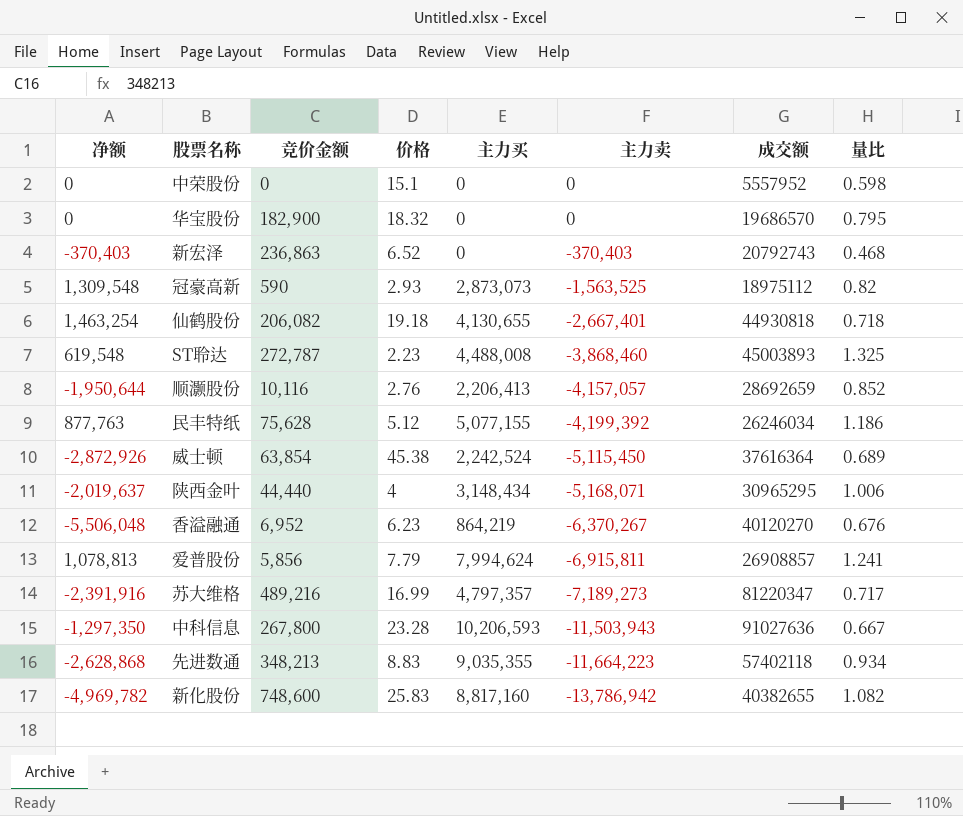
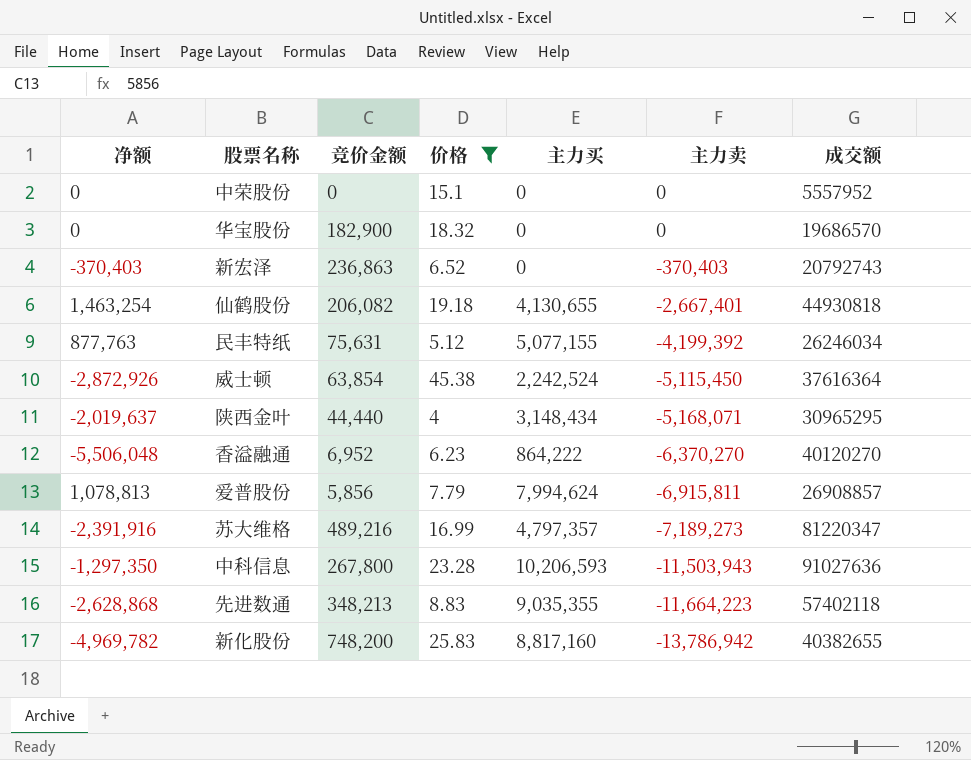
filter: none -> 价格 >= 4
column 量比 | position: 8 -> none
民丰特纸 | 竞价金额: 75,628 -> 75,631
香溢融通 | 主力买: 864,219 -> 864,222
香溢融通 | 主力卖: -6,370,267 -> -6,370,270
新化股份 | 竞价金额: 748,600 -> 748,200

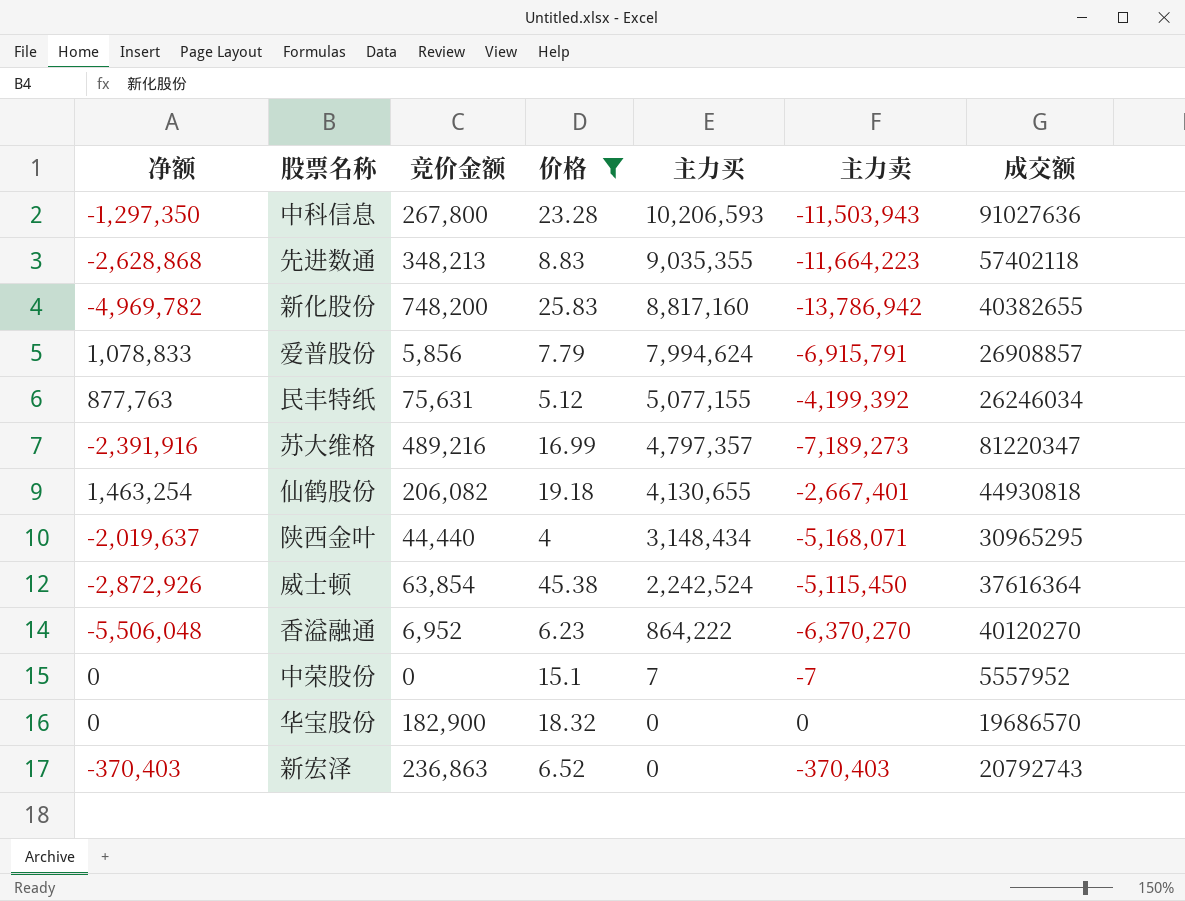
row order: 主力卖 descending -> 主力买 descending
爱普股份 | 净额: 1,078,813 -> 1,078,833
爱普股份 | 主力卖: -6,915,811 -> -6,915,791
中荣股份 | 主力买: 0 -> 7
中荣股份 | 主力卖: 0 -> -7

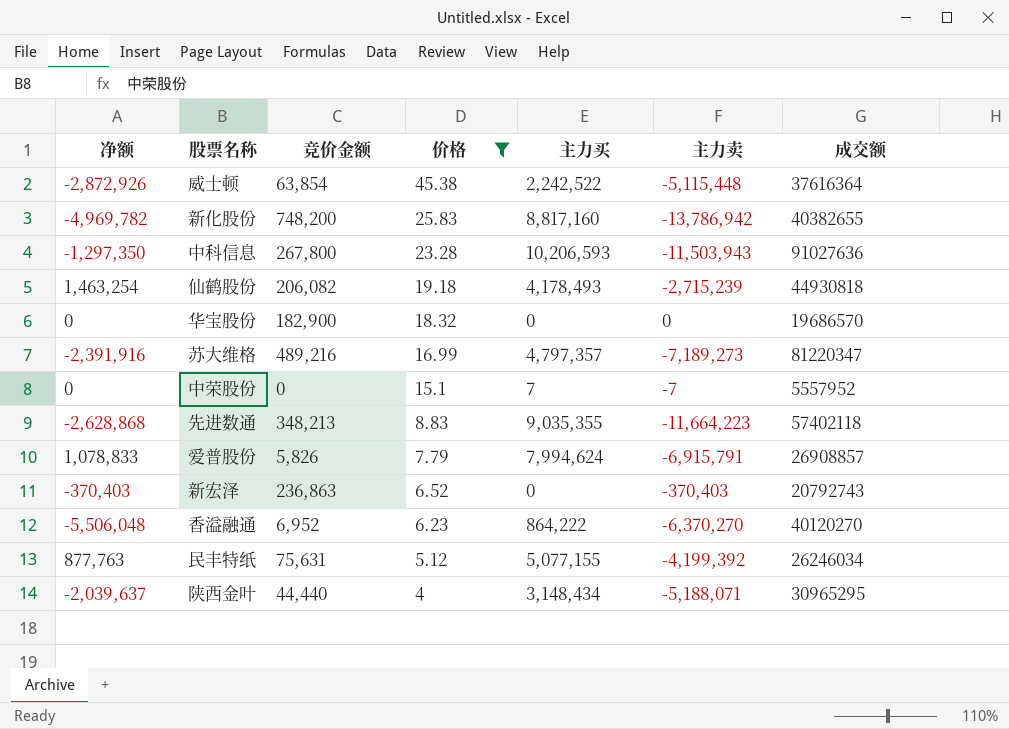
row order: 主力买 descending -> 价格 descending
威士顿 | 主力买: 2,242,524 -> 2,242,522
威士顿 | 主力卖: -5,115,450 -> -5,115,448
仙鹤股份 | 主力买: 4,130,655 -> 4,178,493
仙鹤股份 | 主力卖: -2,667,401 -> -2,715,239
爱普股份 | 竞价金额: 5,856 -> 5,826
陕西金叶 | 净额: -2,019,637 -> -2,039,637
陕西金叶 | 主力卖: -5,168,071 -> -5,188,071

